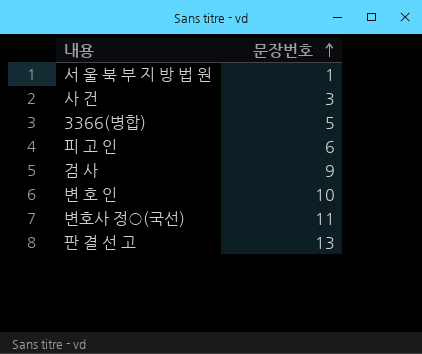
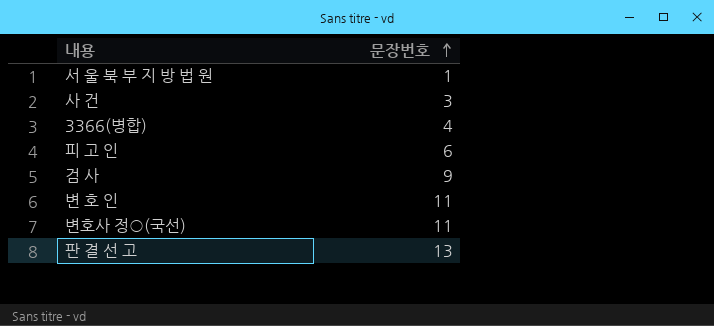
3366(병합) | 문장번호: 5 -> 4
변 호 인 | 문장번호: 10 -> 11

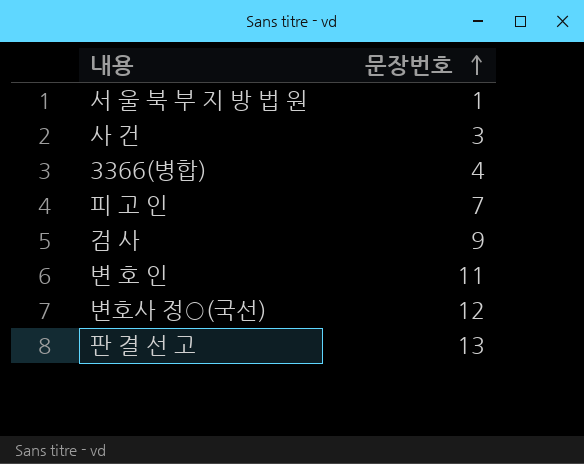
피 고 인 | 문장번호: 6 -> 7
변호사 정○(국선) | 문장번호: 11 -> 12

